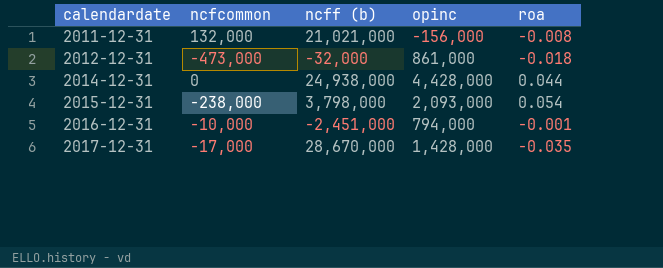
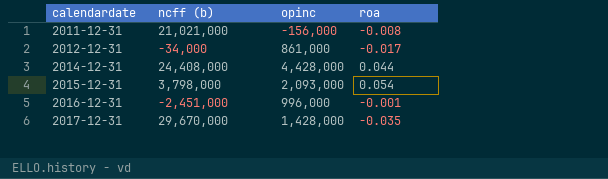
column ncfcommon | position: 2 -> none
2012-12-31 | ncff (b): -32,000 -> -34,000
2012-12-31 | roa: -0.018 -> -0.017
2014-12-31 | ncff (b): 24,938,000 -> 24,408,000
2016-12-31 | opinc: 794,000 -> 996,000
2017-12-31 | ncff (b): 28,670,000 -> 29,670,000

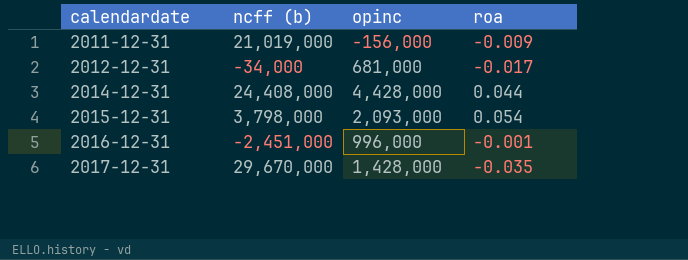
2011-12-31 | ncff (b): 21,021,000 -> 21,019,000
2011-12-31 | roa: -0.008 -> -0.009
2012-12-31 | opinc: 861,000 -> 681,000

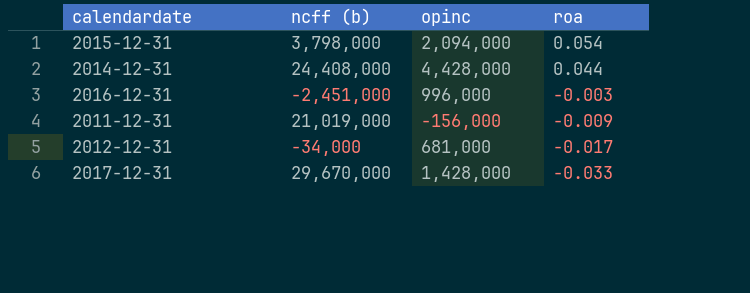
row order: calendardate ascending -> roa descending
2015-12-31 | opinc: 2,093,000 -> 2,094,000
2016-12-31 | roa: -0.001 -> -0.003
2017-12-31 | roa: -0.035 -> -0.033

